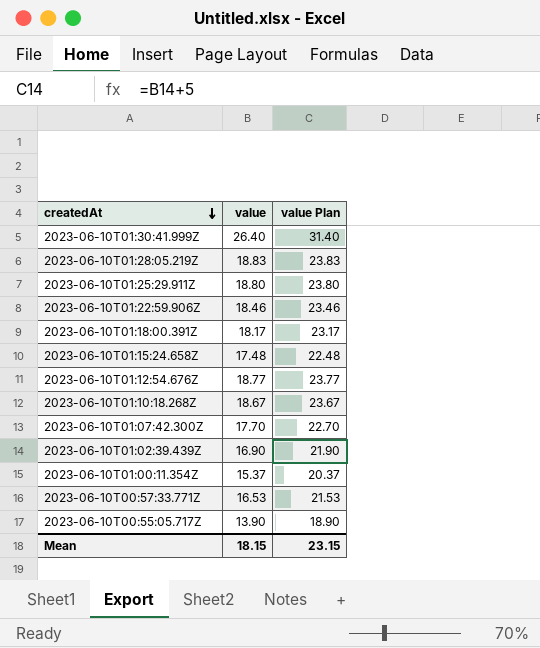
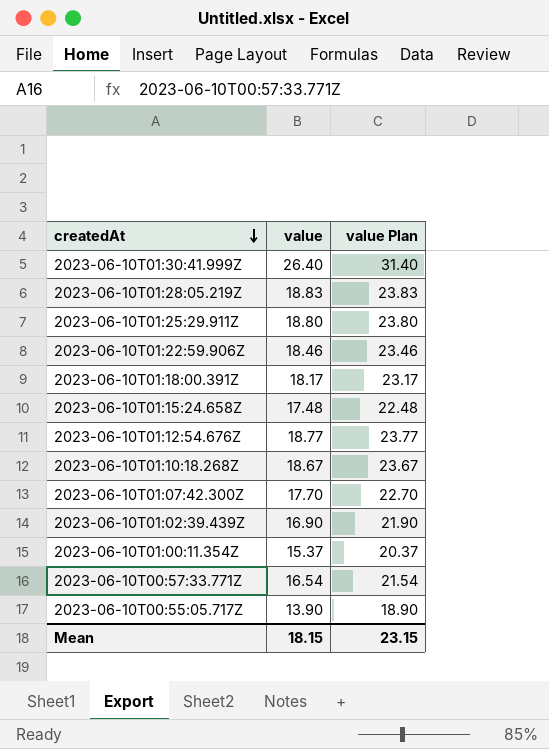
2023-06-10T00:57:33.771Z | value: 16.53 -> 16.54
2023-06-10T00:57:33.771Z | value Plan: 21.53 -> 21.54

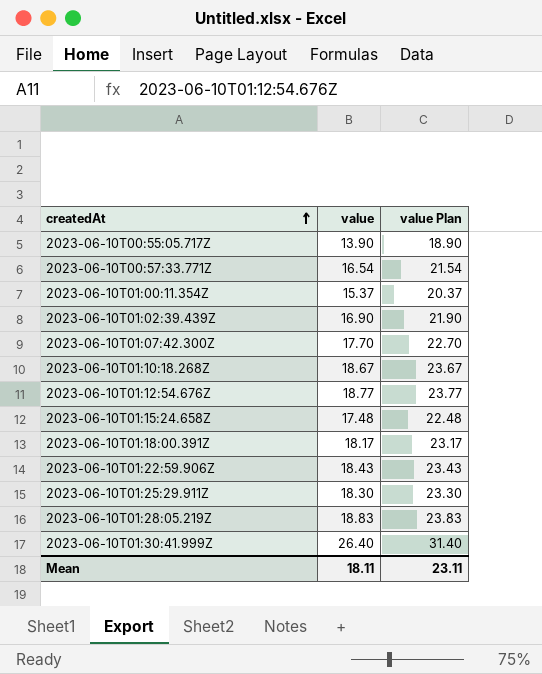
row order: createdAt descending -> createdAt ascending
2023-06-10T01:22:59.906Z | value: 18.46 -> 18.43
2023-06-10T01:22:59.906Z | value Plan: 23.46 -> 23.43
2023-06-10T01:25:29.911Z | value: 18.80 -> 18.30
2023-06-10T01:25:29.911Z | value Plan: 23.80 -> 23.30
Mean | value: 18.15 -> 18.11
Mean | value Plan: 23.15 -> 23.11

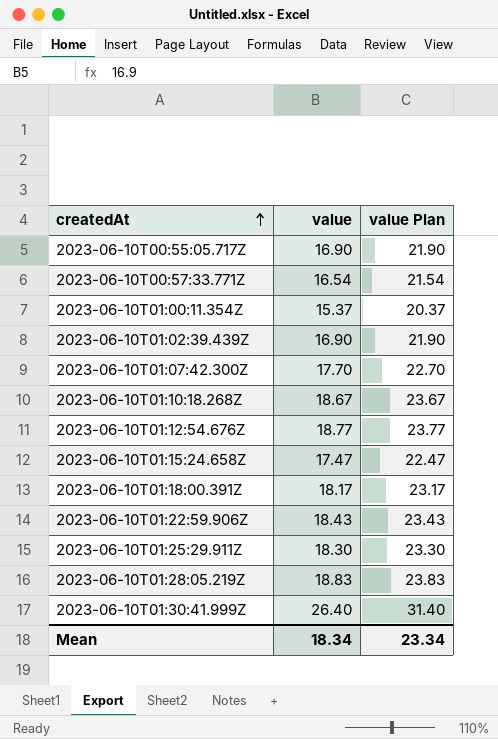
2023-06-10T00:55:05.717Z | value: 13.90 -> 16.90
2023-06-10T00:55:05.717Z | value Plan: 18.90 -> 21.90
2023-06-10T01:15:24.658Z | value: 17.48 -> 17.47
2023-06-10T01:15:24.658Z | value Plan: 22.48 -> 22.47
Mean | value: 18.11 -> 18.34
Mean | value Plan: 23.11 -> 23.34

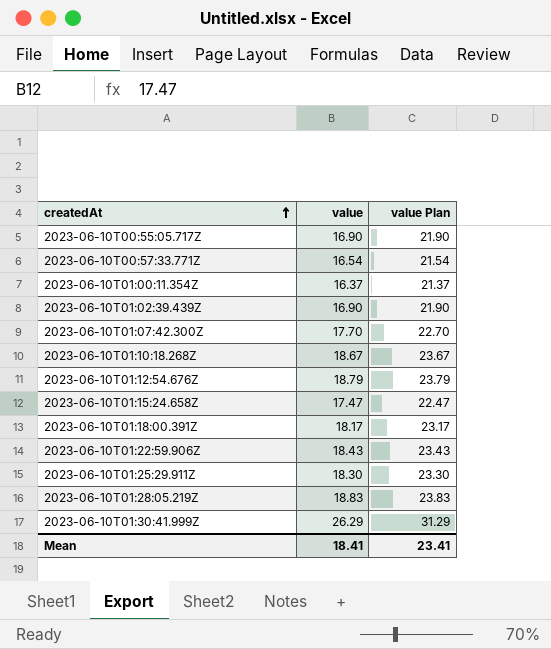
2023-06-10T01:00:11.354Z | value: 15.37 -> 16.37
2023-06-10T01:00:11.354Z | value Plan: 20.37 -> 21.37
2023-06-10T01:12:54.676Z | value: 18.77 -> 18.79
2023-06-10T01:12:54.676Z | value Plan: 23.77 -> 23.79
2023-06-10T01:30:41.999Z | value: 26.40 -> 26.29
2023-06-10T01:30:41.999Z | value Plan: 31.40 -> 31.29
Mean | value: 18.34 -> 18.41
Mean | value Plan: 23.34 -> 23.41

